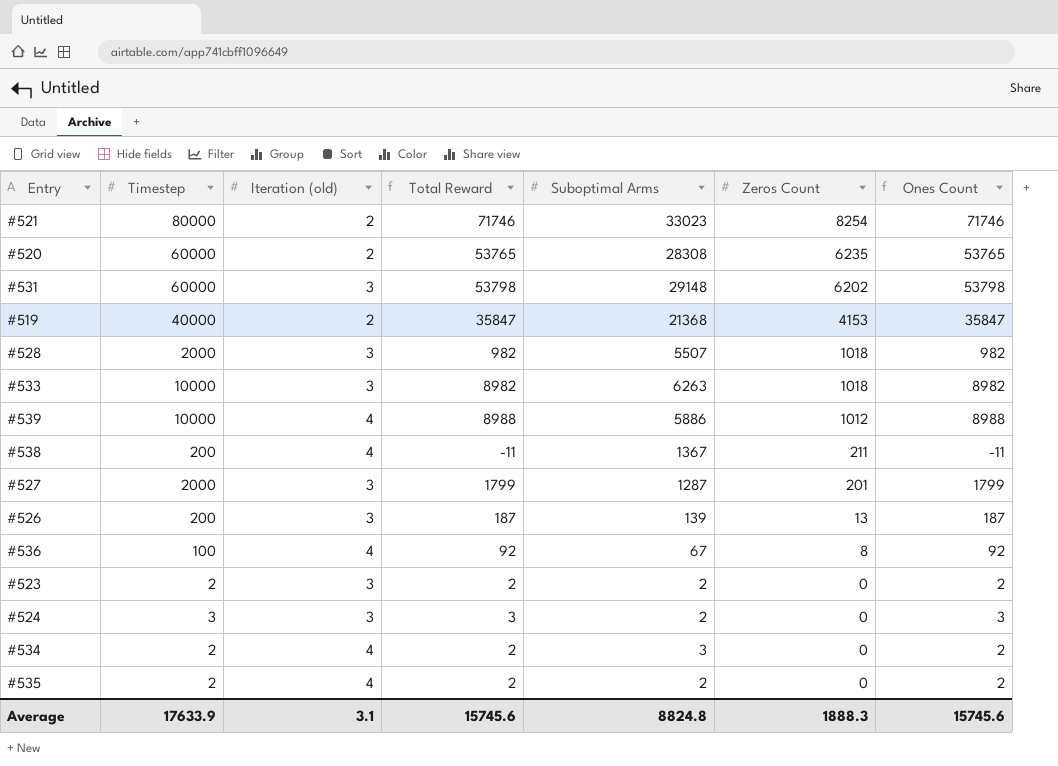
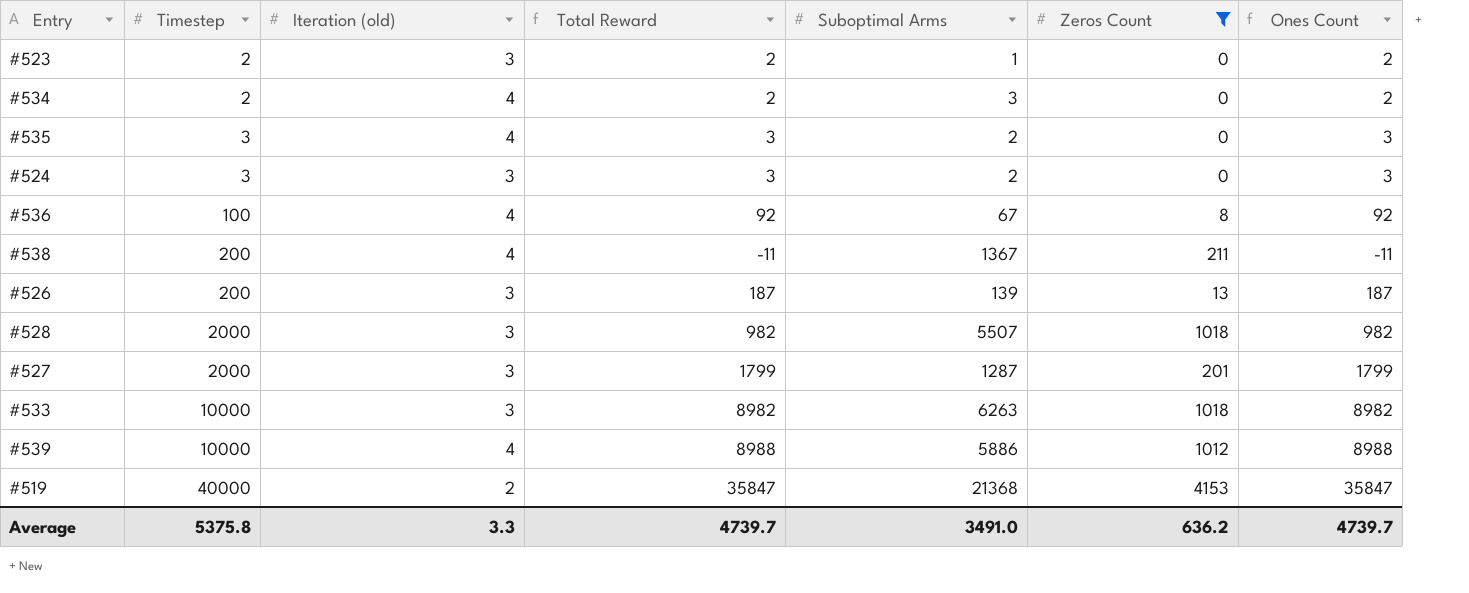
filter: none -> Zeros Count <= 4153
row order: Zeros Count descending -> Timestep ascending
#523 | Suboptimal Arms: 2 -> 1
#535 | Timestep: 2 -> 3
#535 | Total Reward: 2 -> 3
#535 | Ones Count: 2 -> 3
Average | Timestep: 17633.9 -> 5375.8
Average | Iteration (old): 3.1 -> 3.3
Average | Total Reward: 15745.6 -> 4739.7
Average | Suboptimal Arms: 8824.8 -> 3491.0
Average | Zeros Count: 1888.3 -> 636.2
Average | Ones Count: 15745.6 -> 4739.7

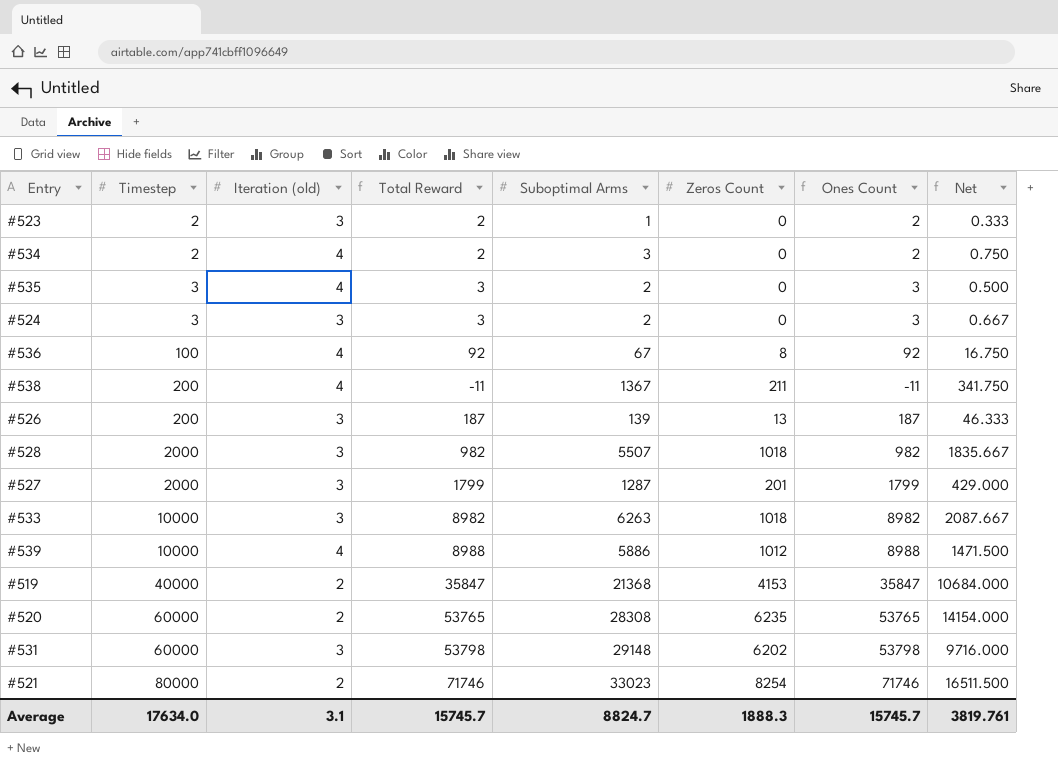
filter: Zeros Count <= 4153 -> none
column Net | formula: none -> [Suboptimal Arms] / [Iteration (old)]
Average | Timestep: 5375.8 -> 17634.0
Average | Iteration (old): 3.3 -> 3.1
Average | Total Reward: 4739.7 -> 15745.7
Average | Suboptimal Arms: 3491.0 -> 8824.7
Average | Zeros Count: 636.2 -> 1888.3
Average | Ones Count: 4739.7 -> 15745.7

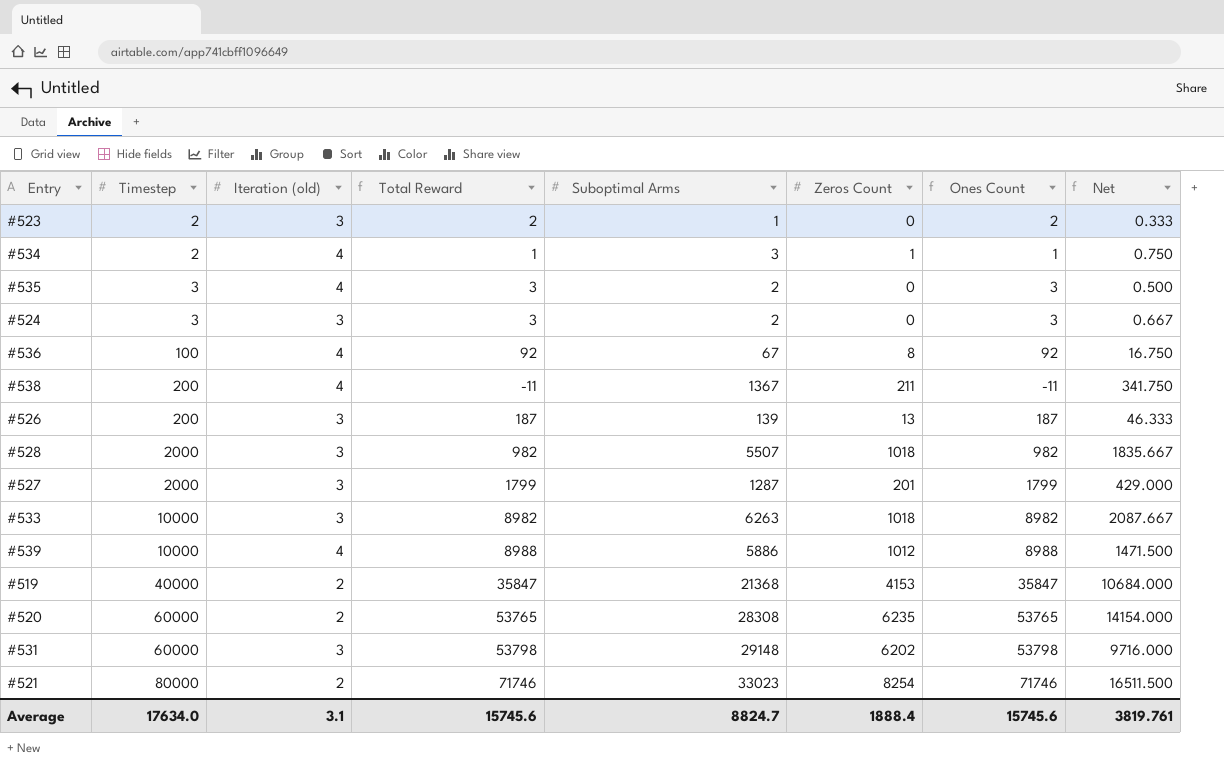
#534 | Total Reward: 2 -> 1
#534 | Zeros Count: 0 -> 1
#534 | Ones Count: 2 -> 1
Average | Total Reward: 15745.7 -> 15745.6
Average | Zeros Count: 1888.3 -> 1888.4
Average | Ones Count: 15745.7 -> 15745.6

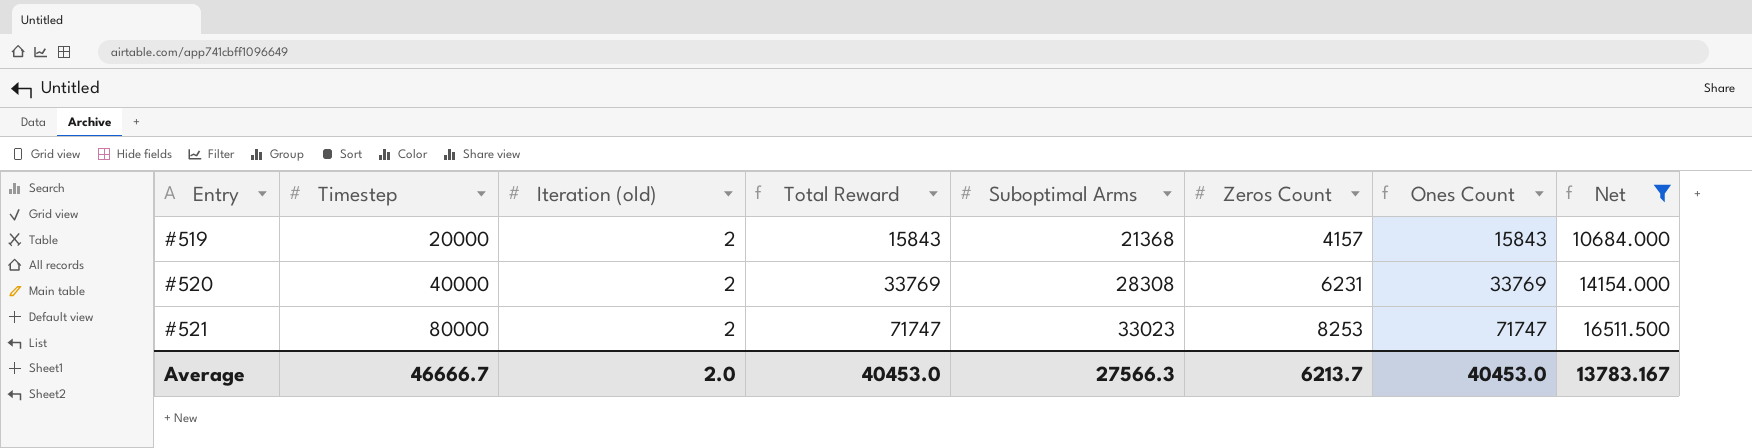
filter: none -> Net >= 10684.000
#519 | Timestep: 40000 -> 20000
#519 | Total Reward: 35847 -> 15843
#519 | Zeros Count: 4153 -> 4157
#519 | Ones Count: 35847 -> 15843
#520 | Timestep: 60000 -> 40000
#520 | Total Reward: 53765 -> 33769
#520 | Zeros Count: 6235 -> 6231
#520 | Ones Count: 53765 -> 33769
#521 | Total Reward: 71746 -> 71747
#521 | Zeros Count: 8254 -> 8253
#521 | Ones Count: 71746 -> 71747
Average | Timestep: 17634.0 -> 46666.7
Average | Iteration (old): 3.1 -> 2.0
Average | Total Reward: 15745.6 -> 40453.0
Average | Suboptimal Arms: 8824.7 -> 27566.3
Average | Zeros Count: 1888.4 -> 6213.7
Average | Ones Count: 15745.6 -> 40453.0
Average | Net: 3819.761 -> 13783.167

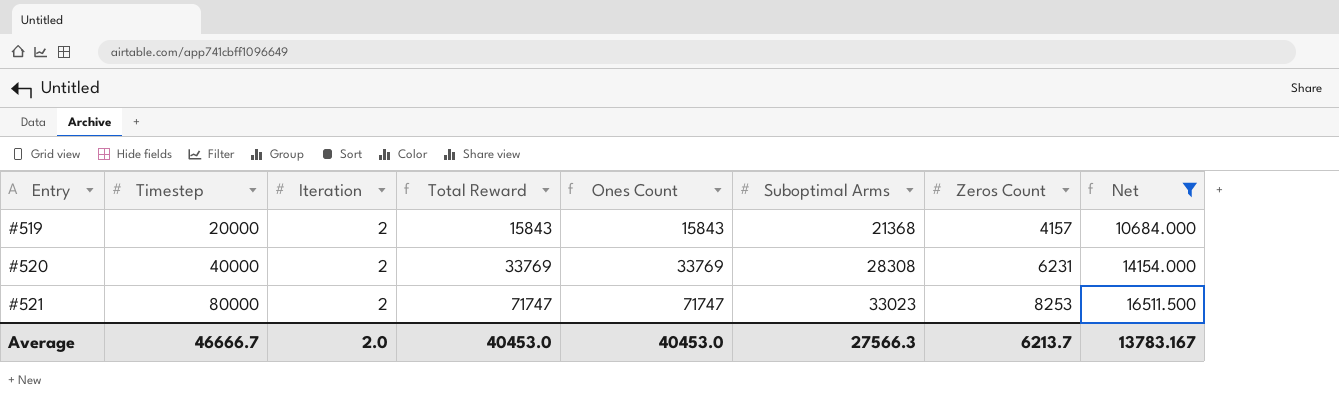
column name: Iteration (old) -> Iteration
column Ones Count | position: 7 -> 5

